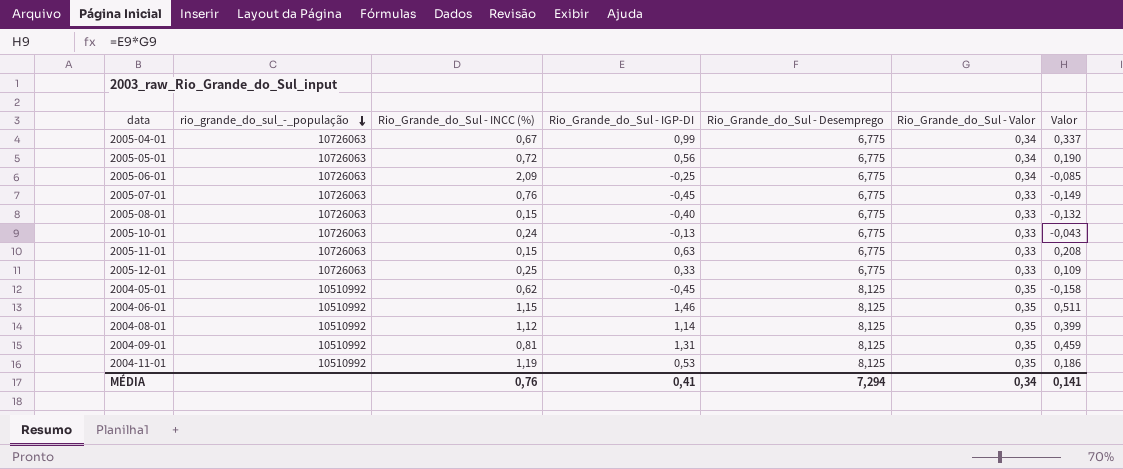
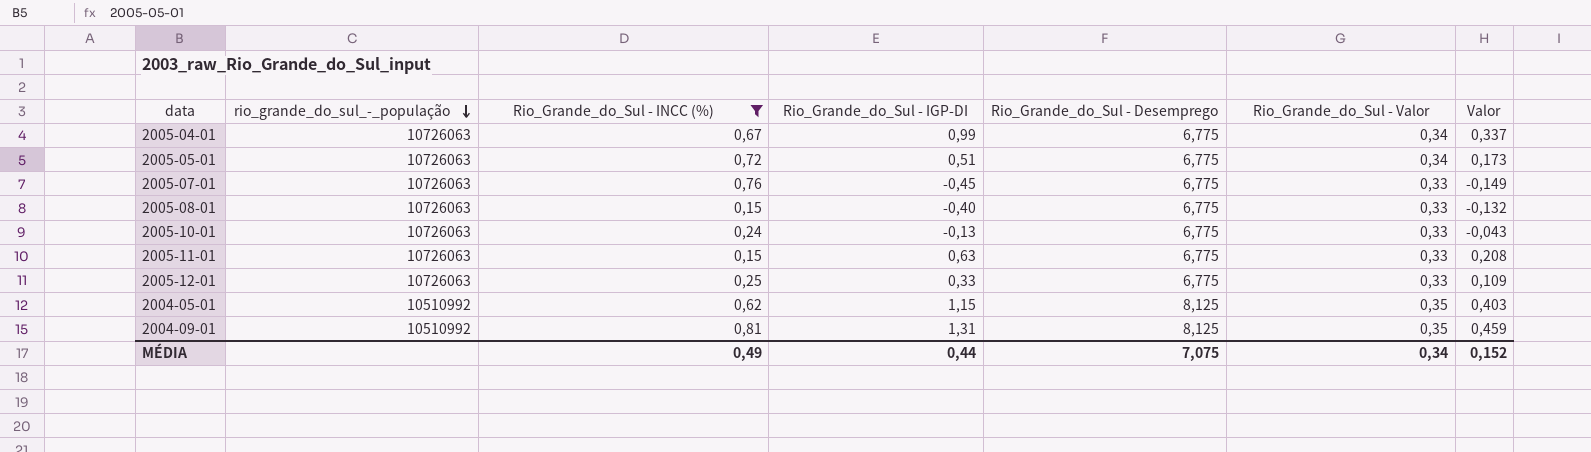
filter: none -> Rio_Grande_do_Sul - INCC (%) <= 0,81
2005-05-01 | Rio_Grande_do_Sul - IGP-DI: 0,56 -> 0,51
2005-05-01 | Valor: 0,190 -> 0,173
2004-05-01 | Rio_Grande_do_Sul - IGP-DI: -0,45 -> 1,15
2004-05-01 | Valor: -0,158 -> 0,403
MÉDIA | Rio_Grande_do_Sul - INCC (%): 0,76 -> 0,49
MÉDIA | Rio_Grande_do_Sul - IGP-DI: 0,41 -> 0,44
MÉDIA | Rio_Grande_do_Sul - Desemprego: 7,294 -> 7,075
MÉDIA | Valor: 0,141 -> 0,152

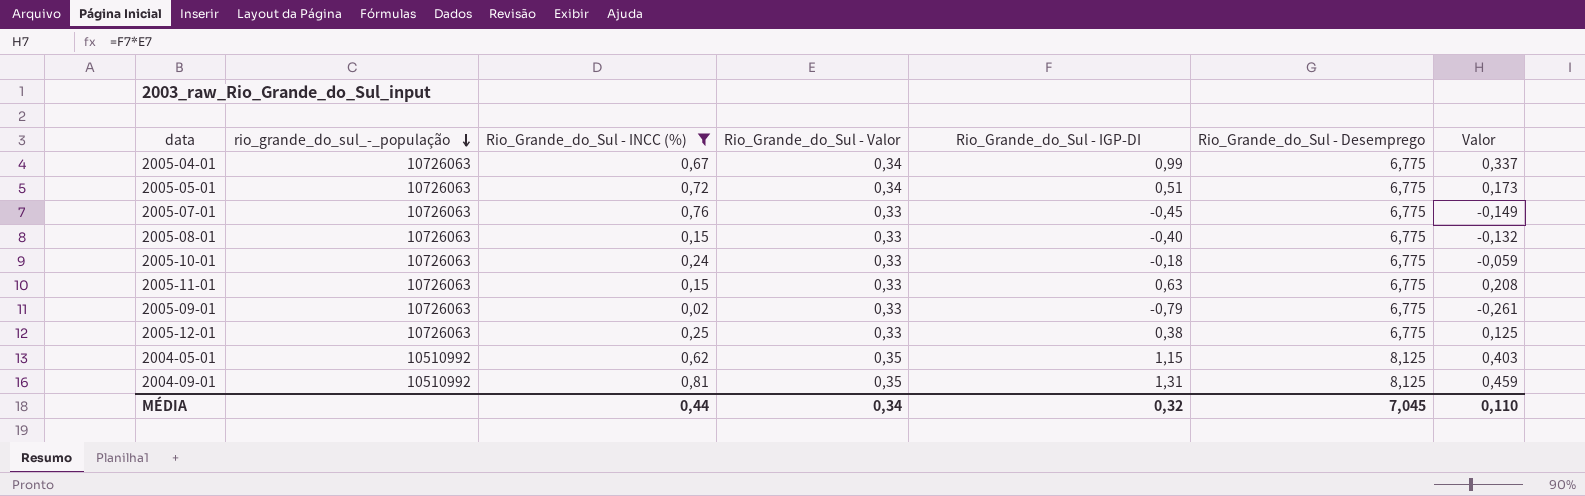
column Rio_Grande_do_Sul - Valor | position: 6 -> 4
2005-10-01 | Rio_Grande_do_Sul - IGP-DI: -0,13 -> -0,18
2005-10-01 | Valor: -0,043 -> -0,059
row 2005-09-01: none -> 10726063 | 0,02 | 0,33 | -0,79 | 6,775 | -0,261
2005-12-01 | Rio_Grande_do_Sul - IGP-DI: 0,33 -> 0,38
2005-12-01 | Valor: 0,109 -> 0,125
MÉDIA | Rio_Grande_do_Sul - INCC (%): 0,49 -> 0,44
MÉDIA | Rio_Grande_do_Sul - IGP-DI: 0,44 -> 0,32
MÉDIA | Rio_Grande_do_Sul - Desemprego: 7,075 -> 7,045
MÉDIA | Valor: 0,152 -> 0,110

